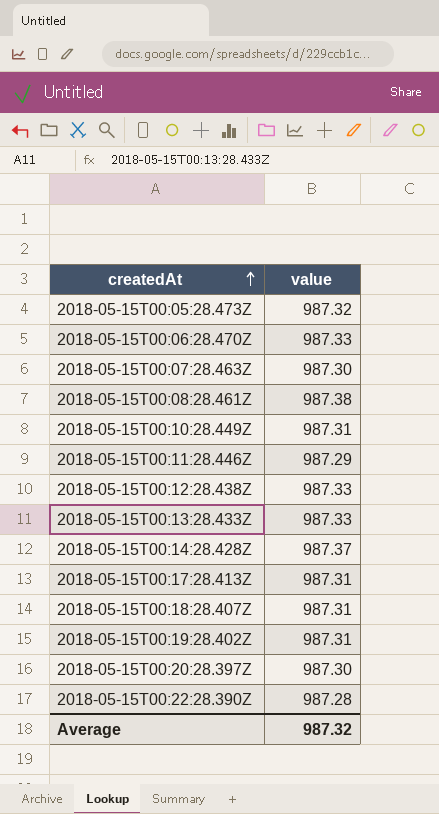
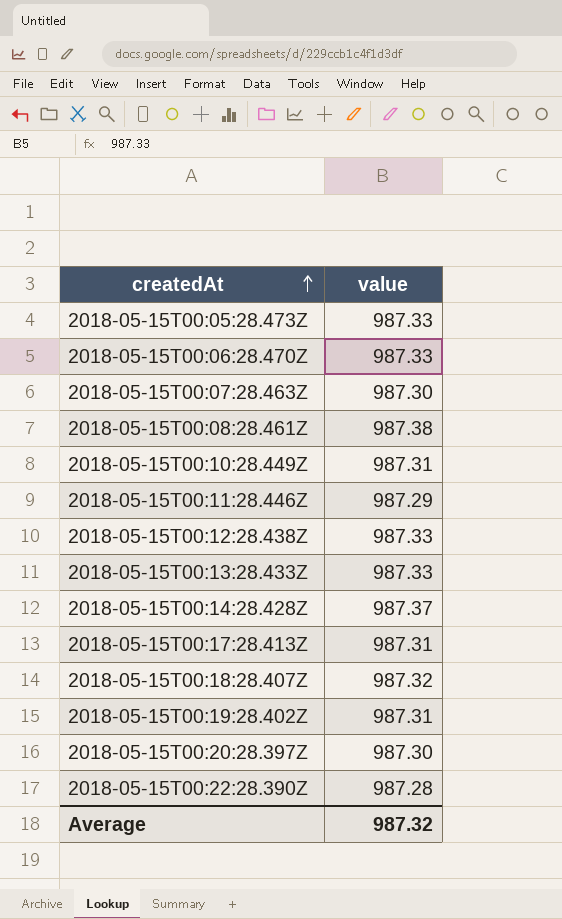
2018-05-15T00:05:28.473Z | value: 987.32 -> 987.33
2018-05-15T00:18:28.407Z | value: 987.31 -> 987.32

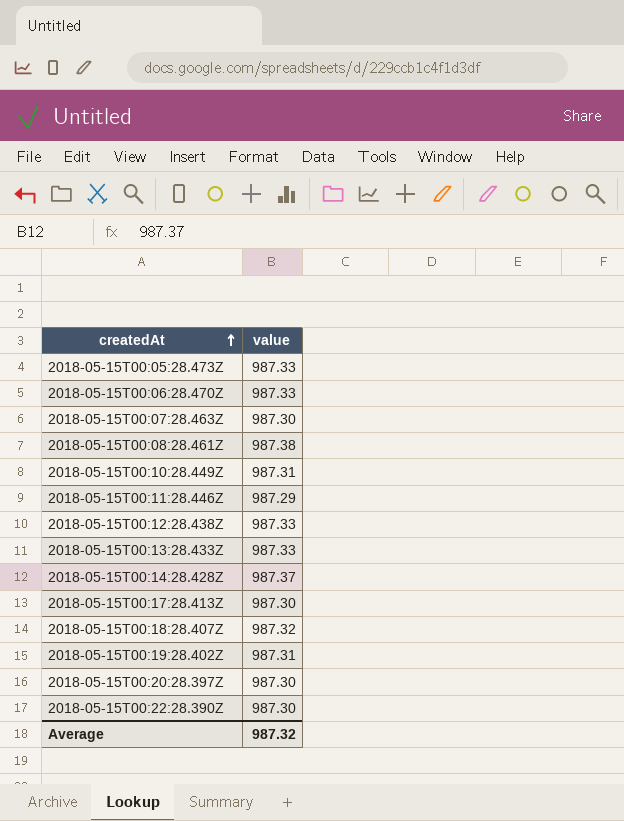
2018-05-15T00:17:28.413Z | value: 987.31 -> 987.30
2018-05-15T00:22:28.390Z | value: 987.28 -> 987.30

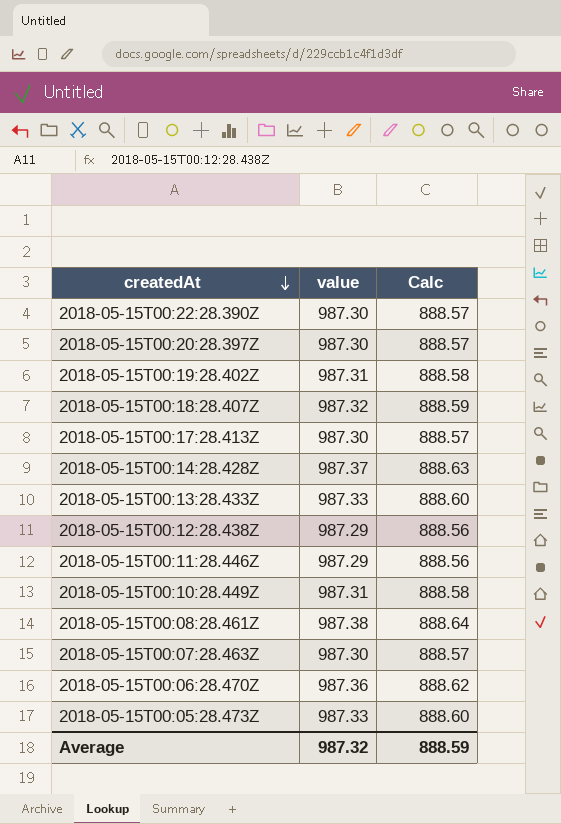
row order: createdAt ascending -> createdAt descending
column Calc | formula: none -> [value] * 0.9
2018-05-15T00:12:28.438Z | value: 987.33 -> 987.29
2018-05-15T00:06:28.470Z | value: 987.33 -> 987.36

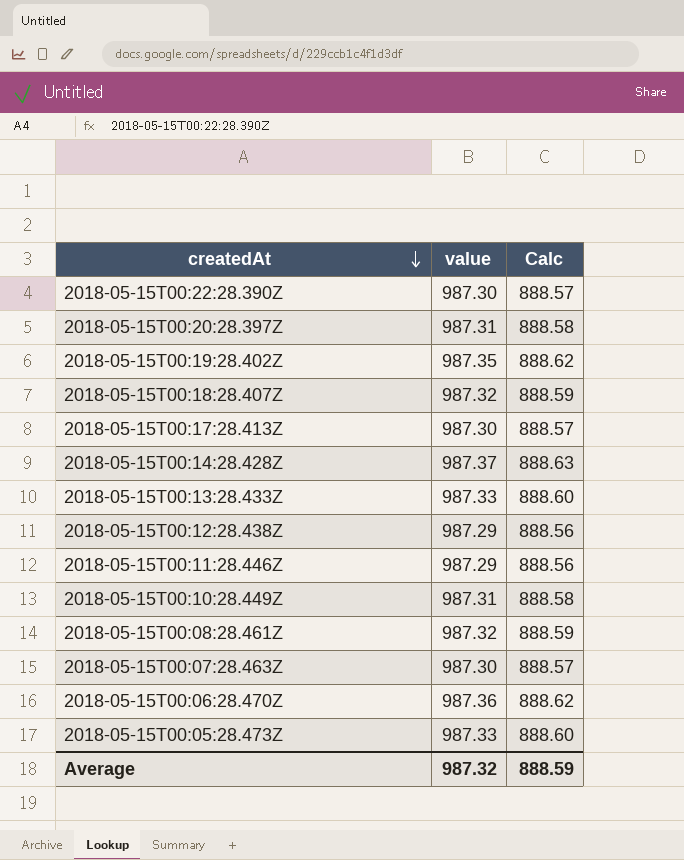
2018-05-15T00:20:28.397Z | value: 987.30 -> 987.31
2018-05-15T00:20:28.397Z | Calc: 888.57 -> 888.58
2018-05-15T00:19:28.402Z | value: 987.31 -> 987.35
2018-05-15T00:19:28.402Z | Calc: 888.58 -> 888.62
2018-05-15T00:08:28.461Z | value: 987.38 -> 987.32
2018-05-15T00:08:28.461Z | Calc: 888.64 -> 888.59

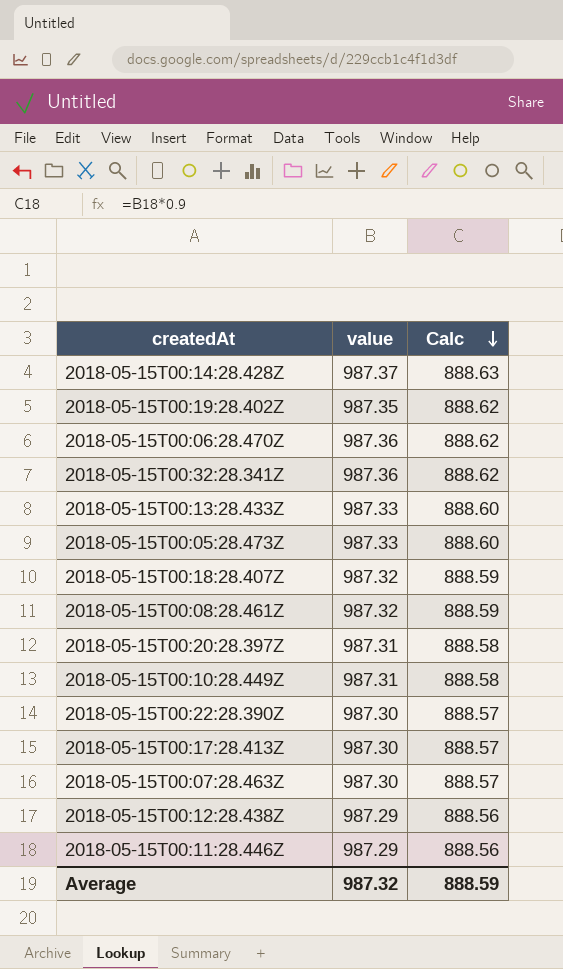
row order: createdAt descending -> Calc descending
row 2018-05-15T00:32:28.341Z: none -> 987.36 | 888.62

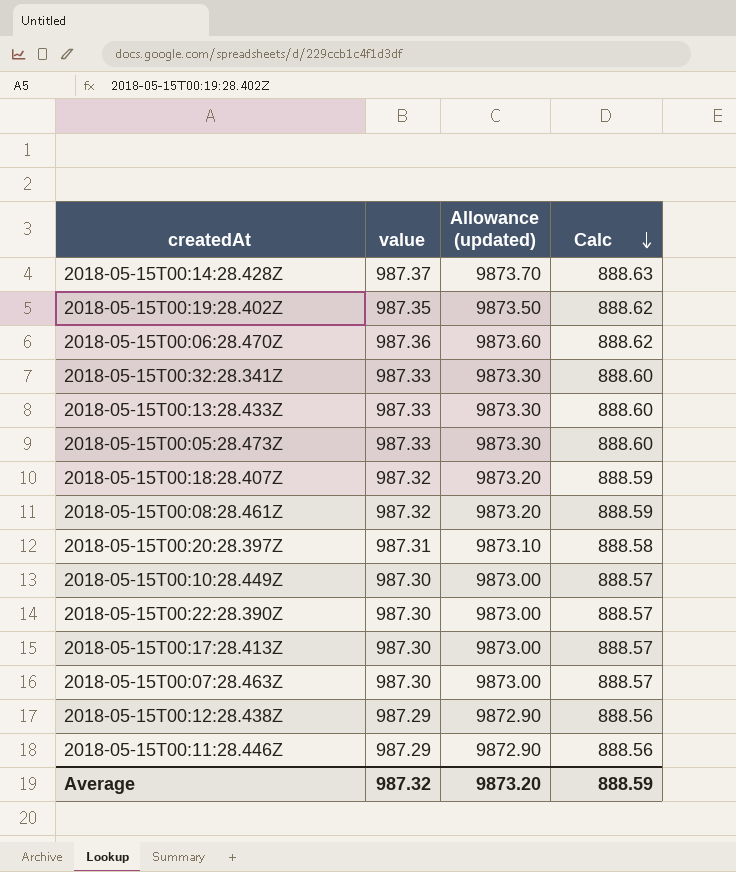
column Allowance (updated) | formula: none -> [value] * 10
2018-05-15T00:32:28.341Z | value: 987.36 -> 987.33
2018-05-15T00:32:28.341Z | Calc: 888.62 -> 888.60
2018-05-15T00:10:28.449Z | value: 987.31 -> 987.30
2018-05-15T00:10:28.449Z | Calc: 888.58 -> 888.57

